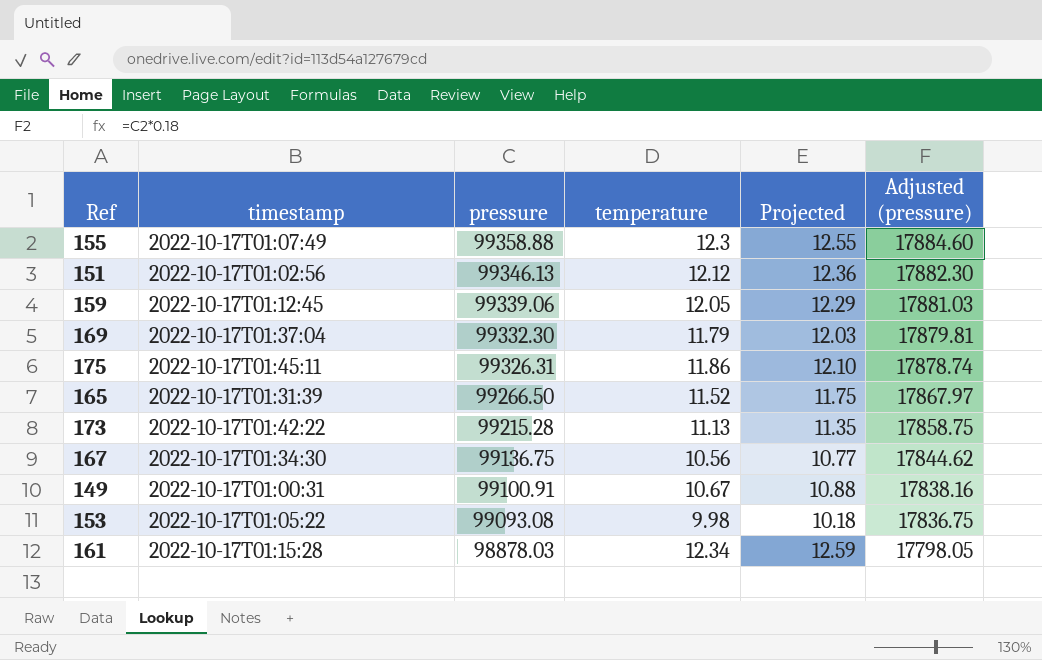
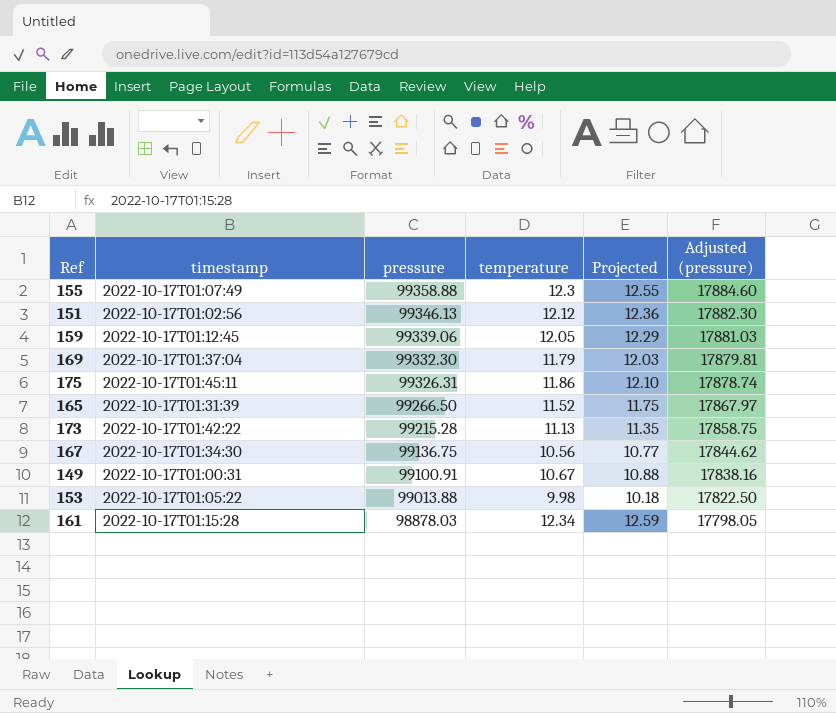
153 | pressure: 99093.08 -> 99013.88
153 | Adjusted (pressure): 17836.75 -> 17822.50

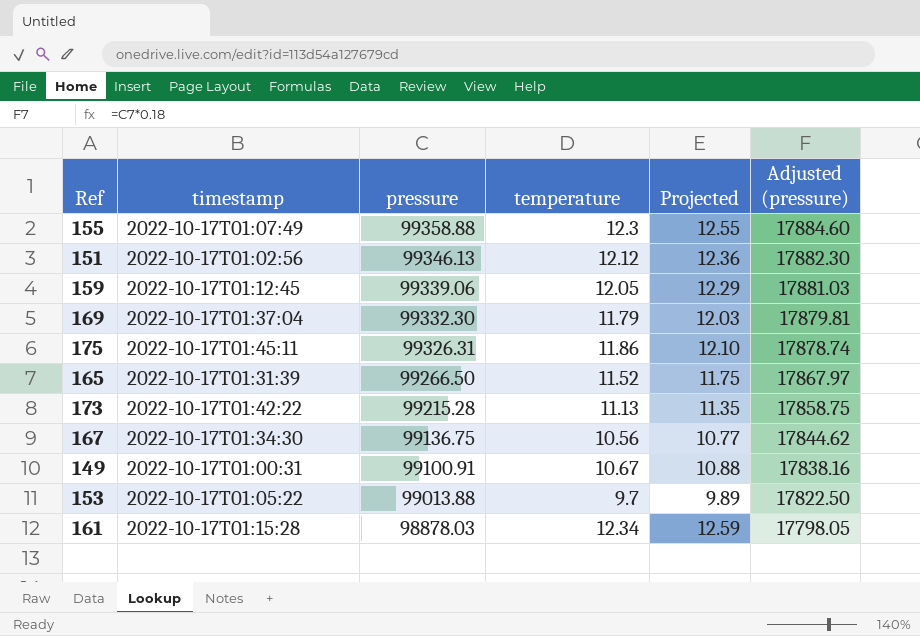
153 | temperature: 9.98 -> 9.7
153 | Projected: 10.18 -> 9.89

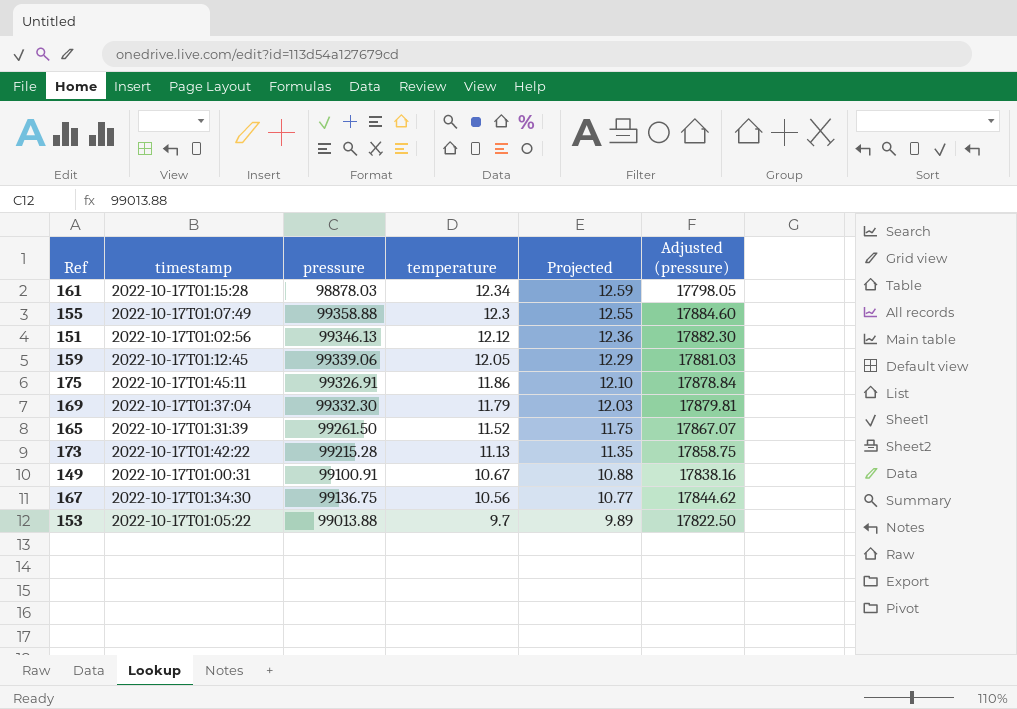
row order: pressure descending -> temperature descending
175 | pressure: 99326.31 -> 99326.91
175 | Adjusted (pressure): 17878.74 -> 17878.84
165 | pressure: 99266.50 -> 99261.50
165 | Adjusted (pressure): 17867.97 -> 17867.07

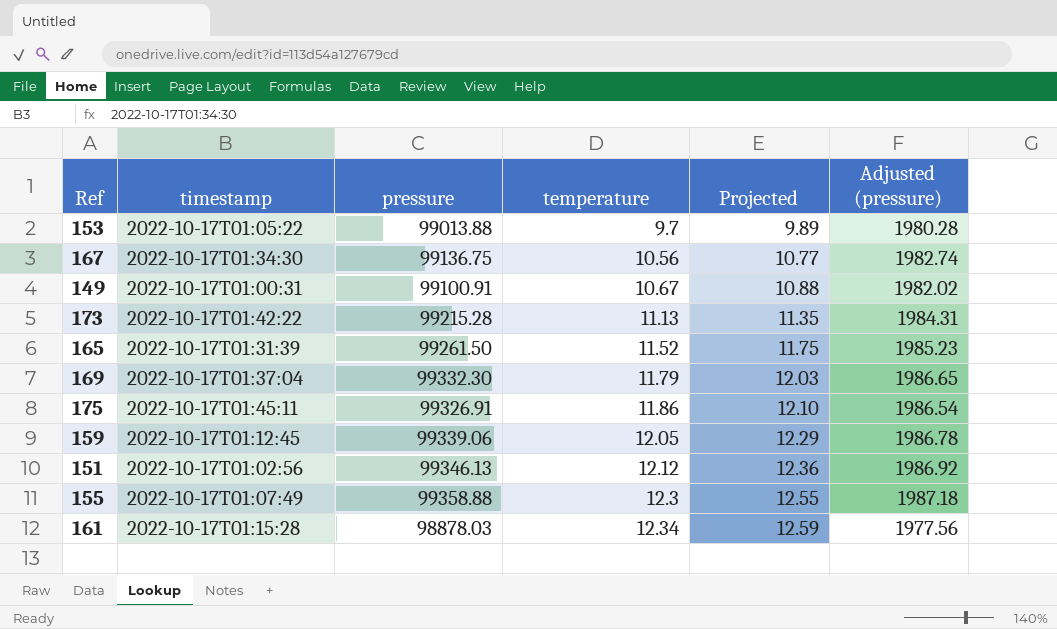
row order: temperature descending -> temperature ascending
column Adjusted (pressure) | formula: [pressure] * 0.18 -> [pressure] * 0.02

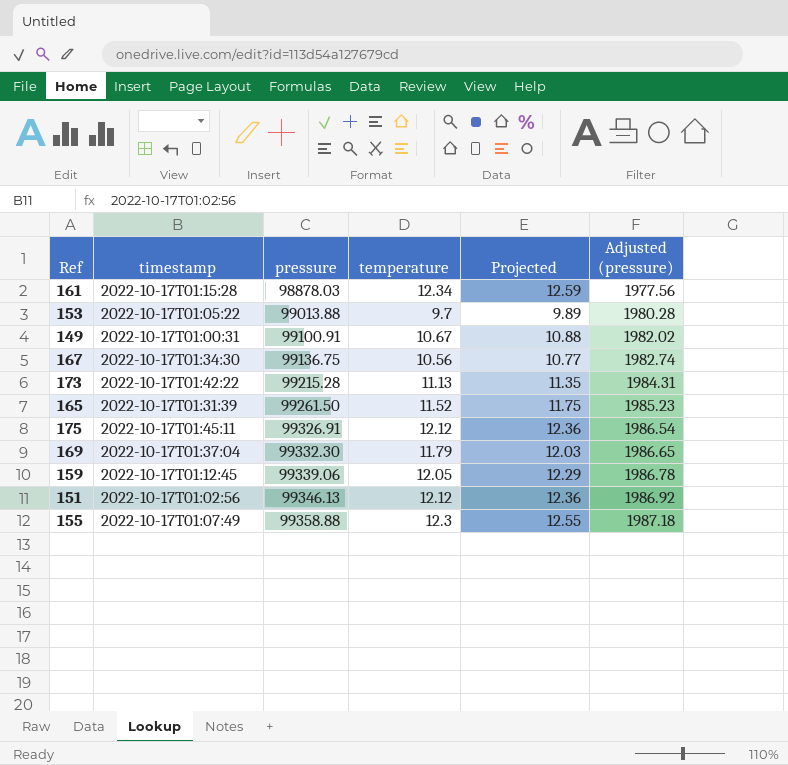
row order: temperature ascending -> pressure ascending
175 | temperature: 11.86 -> 12.12
175 | Projected: 12.10 -> 12.36

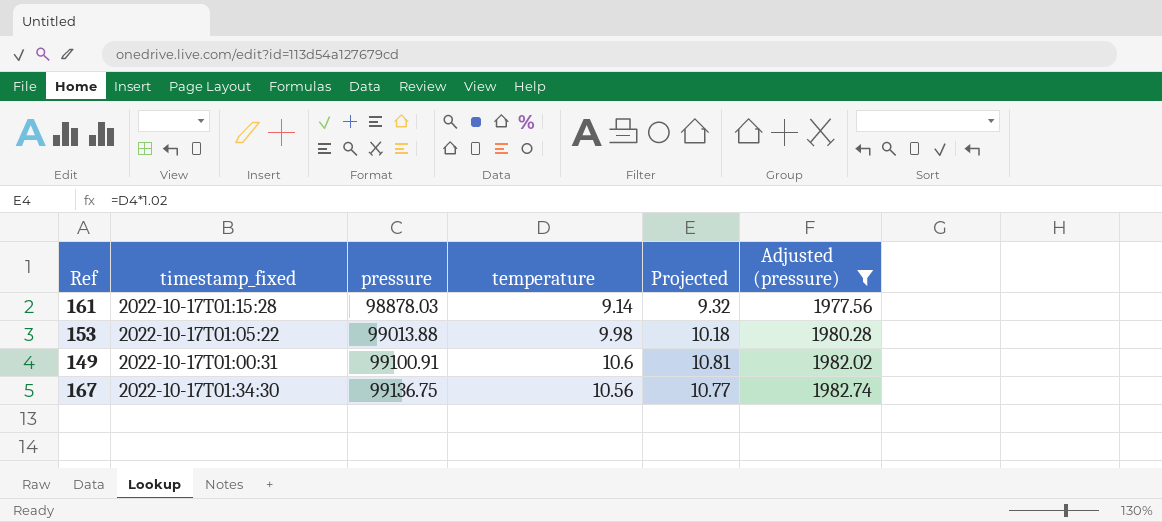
filter: none -> Adjusted (pressure) <= 1982.74
column name: timestamp -> timestamp_fixed
161 | temperature: 12.34 -> 9.14
161 | Projected: 12.59 -> 9.32
153 | temperature: 9.7 -> 9.98
153 | Projected: 9.89 -> 10.18
149 | temperature: 10.67 -> 10.6
149 | Projected: 10.88 -> 10.81

